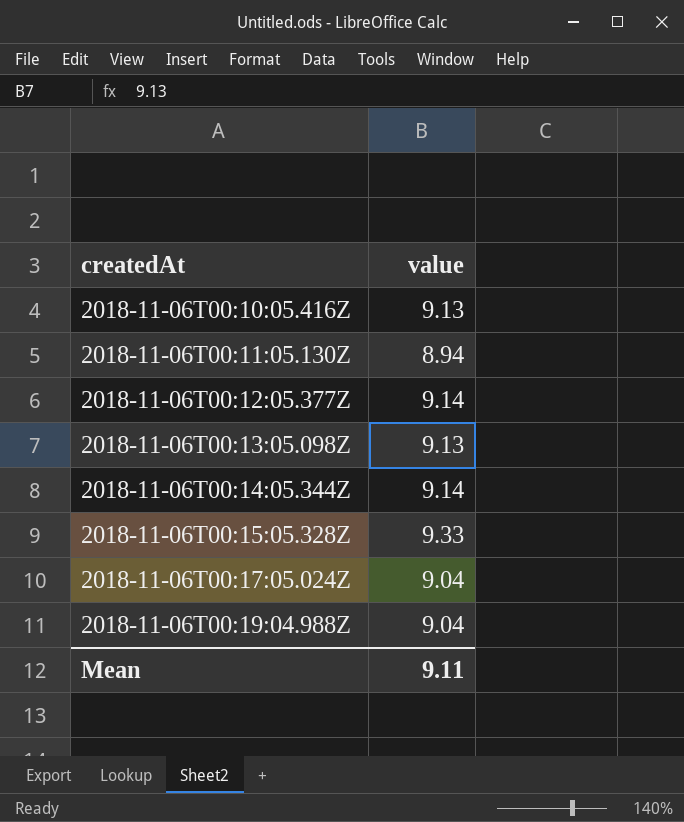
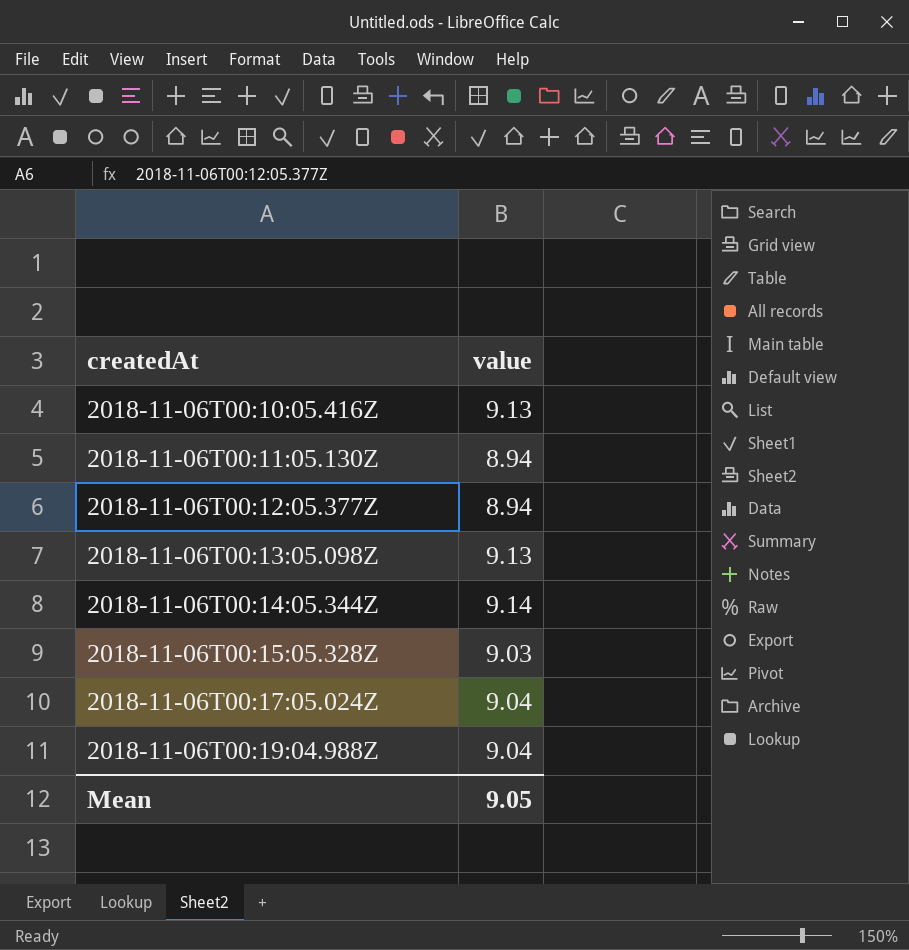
2018-11-06T00:12:05.377Z | value: 9.14 -> 8.94
2018-11-06T00:15:05.328Z | value: 9.33 -> 9.03
Mean | value: 9.11 -> 9.05

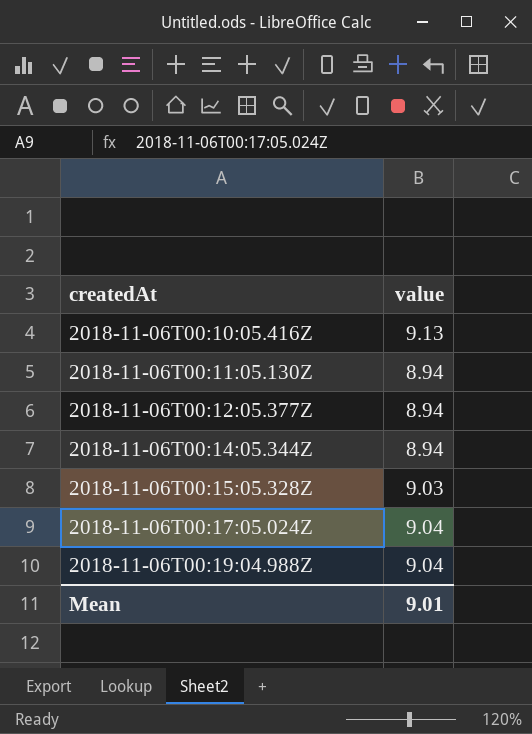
row 2018-11-06T00:13:05.098Z: 9.13 -> none
2018-11-06T00:14:05.344Z | value: 9.14 -> 8.94
Mean | value: 9.05 -> 9.01

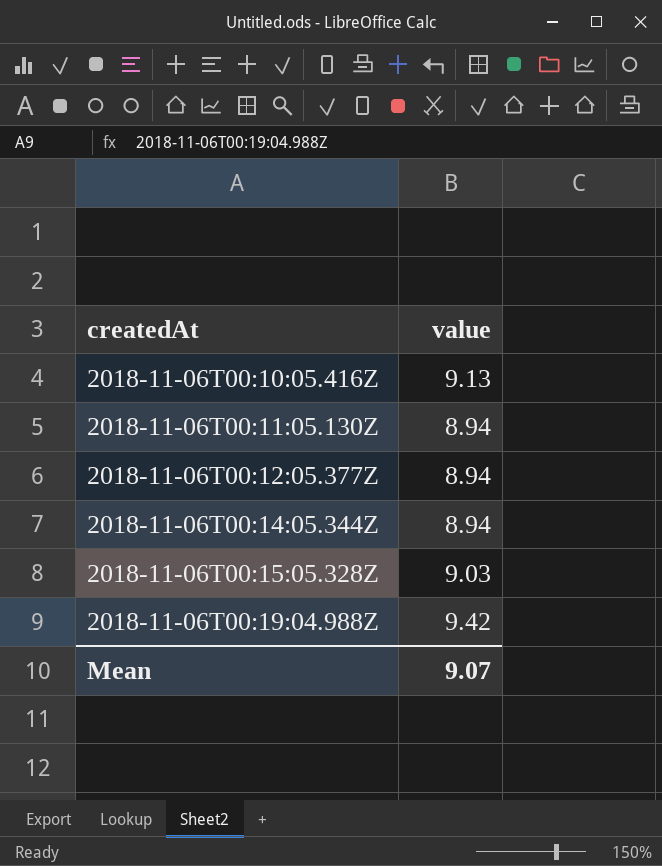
row 2018-11-06T00:17:05.024Z: 9.04 -> none
2018-11-06T00:19:04.988Z | value: 9.04 -> 9.42
Mean | value: 9.01 -> 9.07

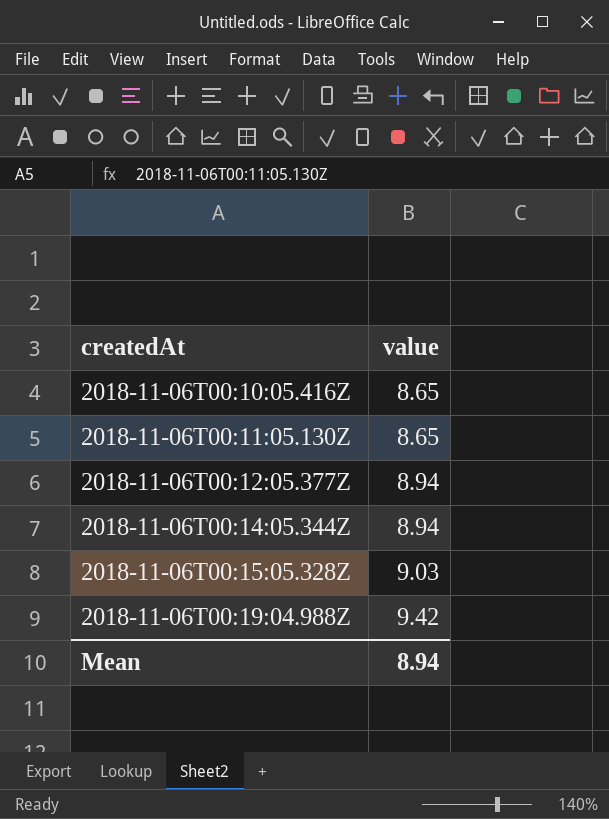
2018-11-06T00:10:05.416Z | value: 9.13 -> 8.65
2018-11-06T00:11:05.130Z | value: 8.94 -> 8.65
Mean | value: 9.07 -> 8.94

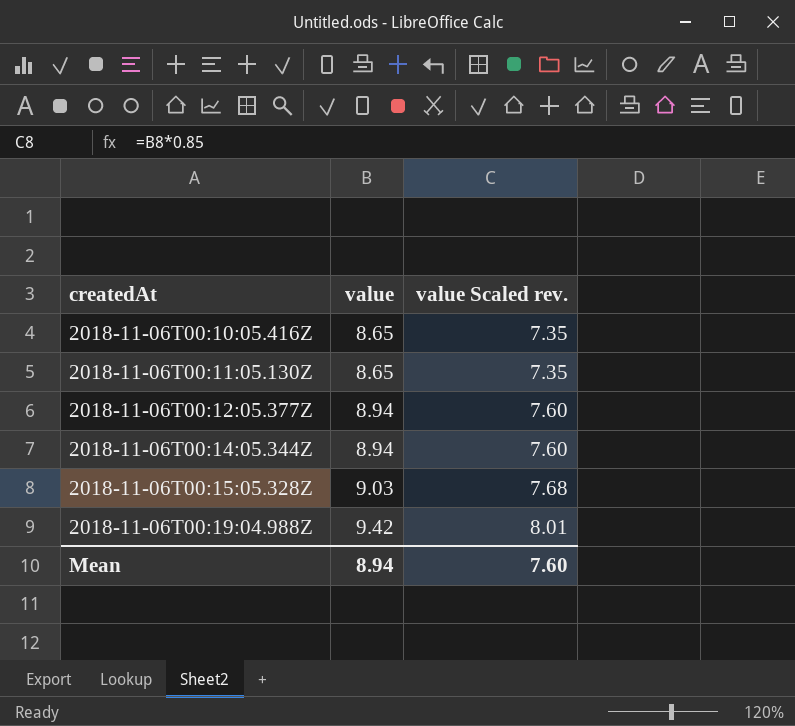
column value Scaled rev. | formula: none -> [value] * 0.85

